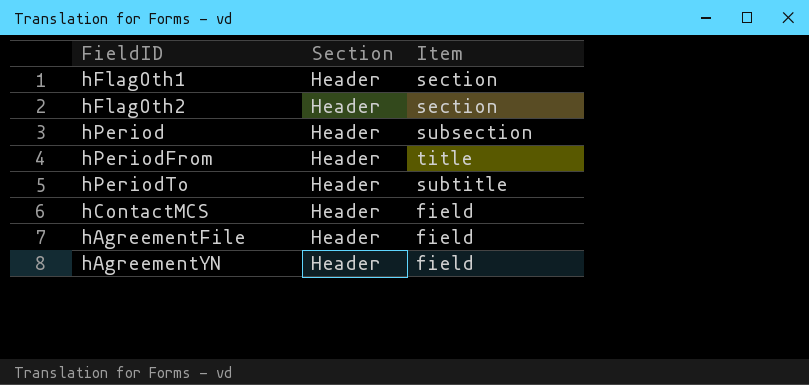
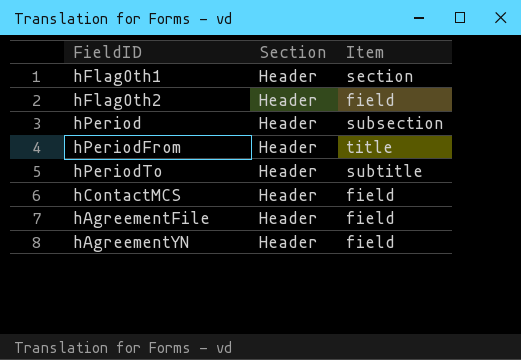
hFlagOth2 | Item: section -> field

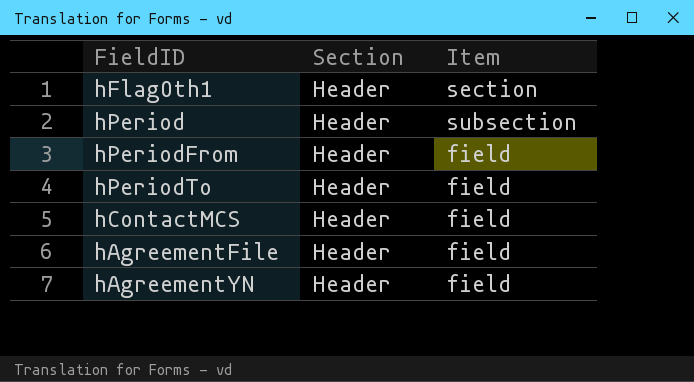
row hFlagOth2: Header | field -> none
hPeriodFrom | Item: title -> field
hPeriodTo | Item: subtitle -> field

